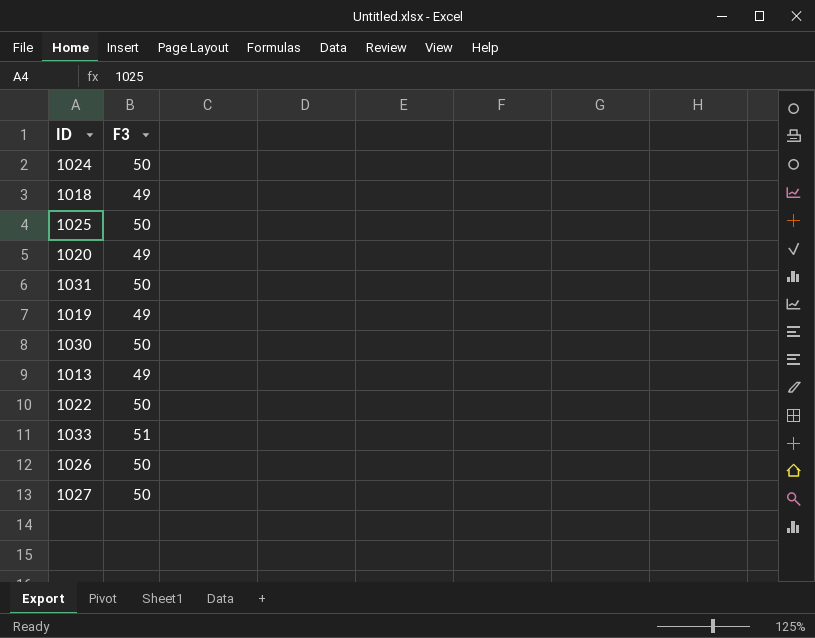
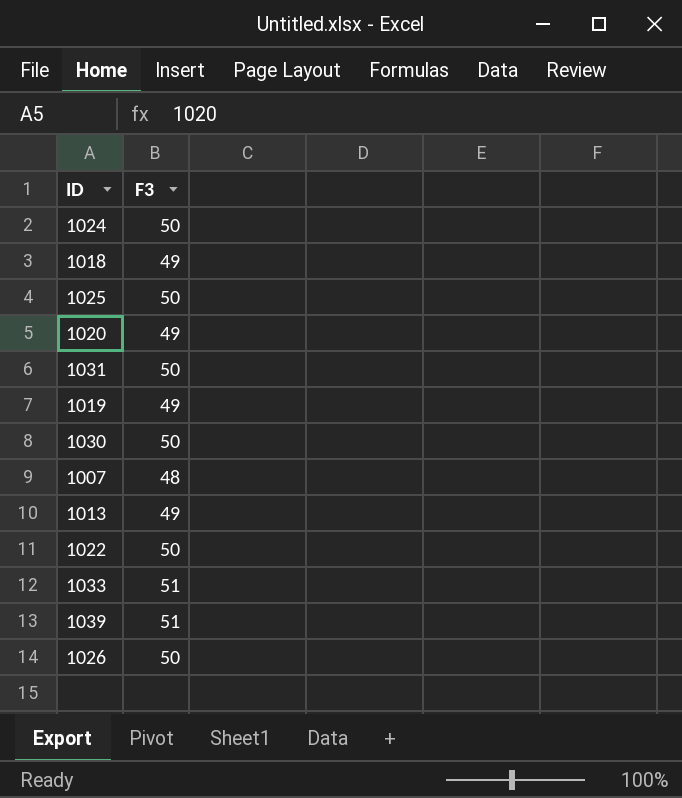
row 1027: 50 -> none
row 1007: none -> 48
row 1039: none -> 51

